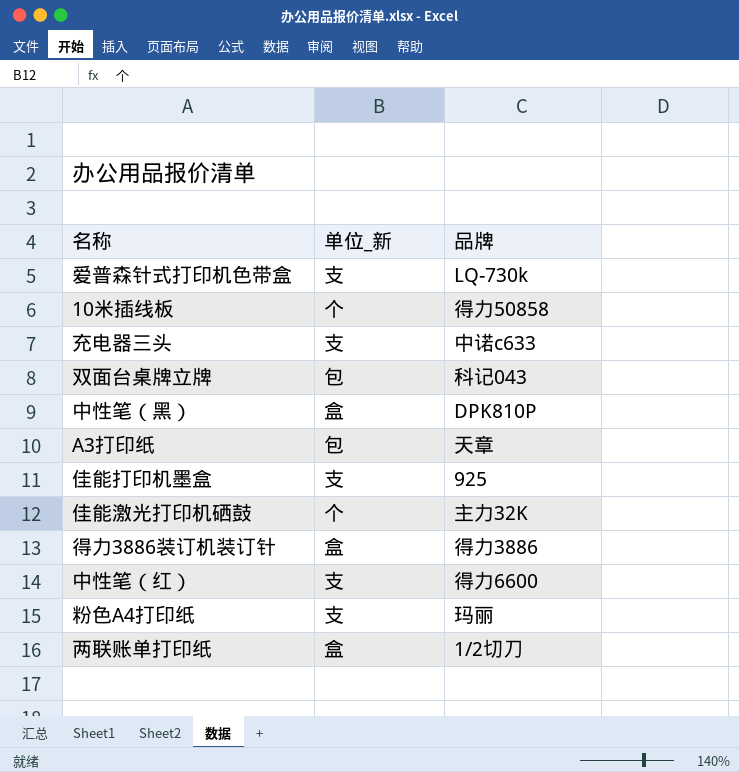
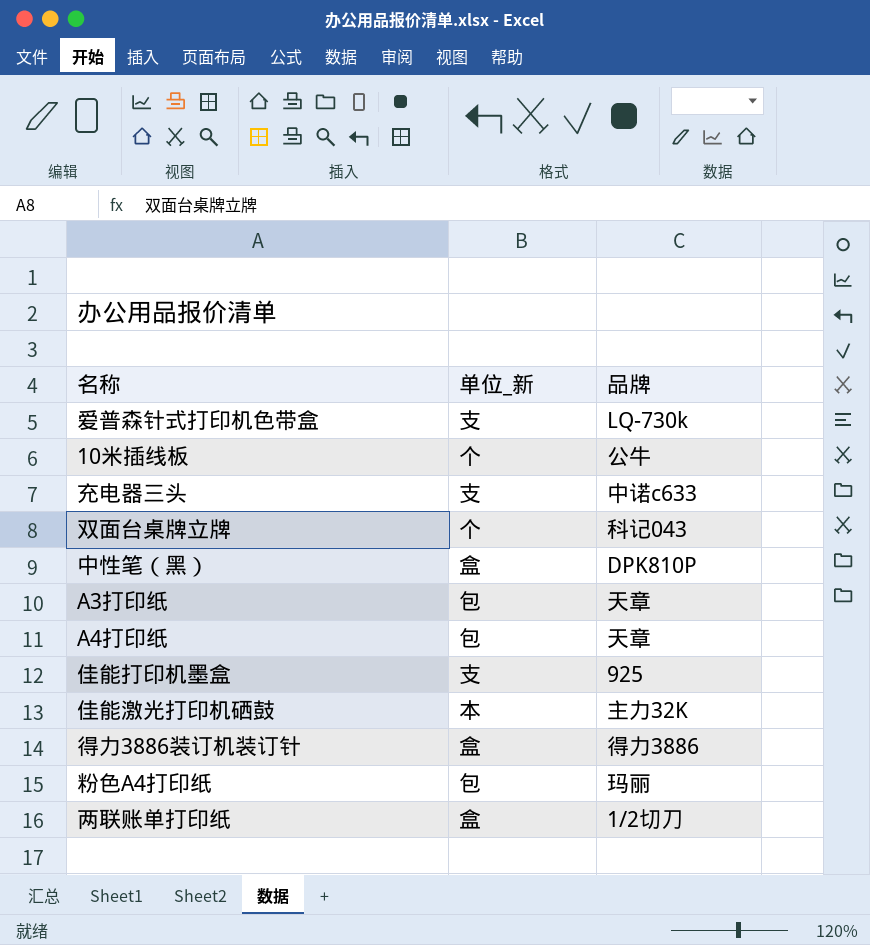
row 中性笔（红）: 支 | 得力6600 -> none
10米插线板 | 品牌: 得力50858 -> 公牛
双面台桌牌立牌 | 单位_新: 包 -> 个
row A4打印纸: none -> 包 | 天章
佳能激光打印机硒鼓 | 单位_新: 个 -> 本
粉色A4打印纸 | 单位_新: 支 -> 包

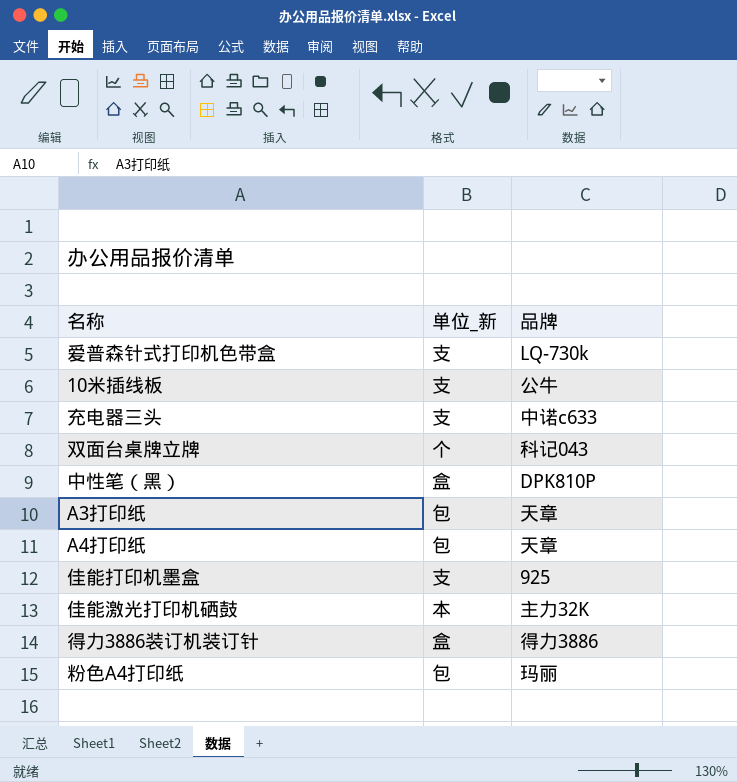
row 两联账单打印纸: 盒 | 1/2切刀 -> none
10米插线板 | 单位_新: 个 -> 支

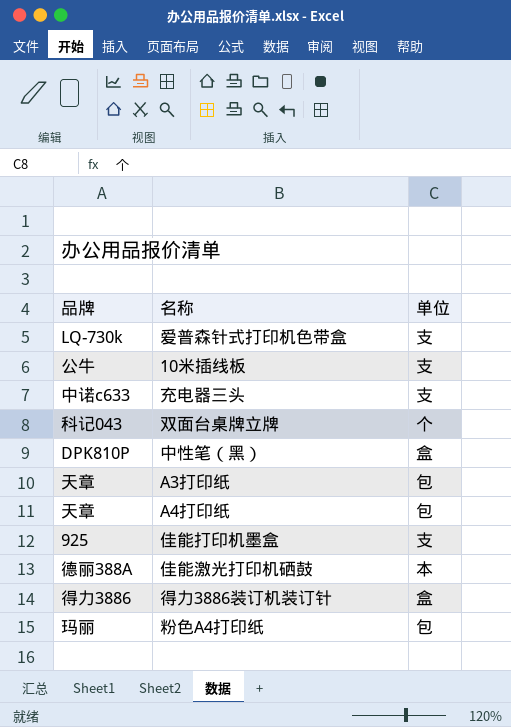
column 品牌 | position: 3 -> 1
column name: 单位_新 -> 单位
佳能激光打印机硒鼓 | 品牌: 主力32K -> 德丽388A

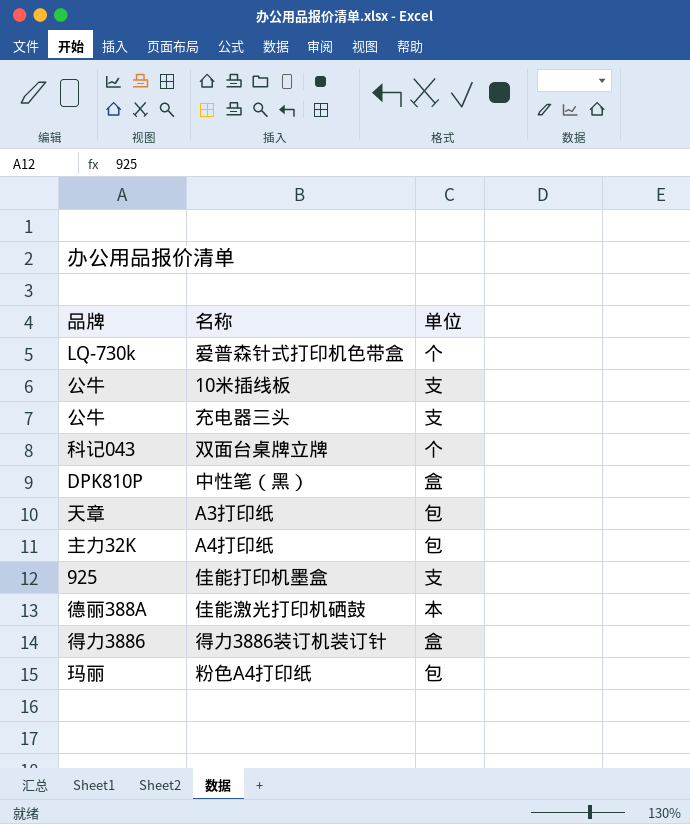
爱普森针式打印机色带盒 | 单位: 支 -> 个
充电器三头 | 品牌: 中诺c633 -> 公牛
A4打印纸 | 品牌: 天章 -> 主力32K

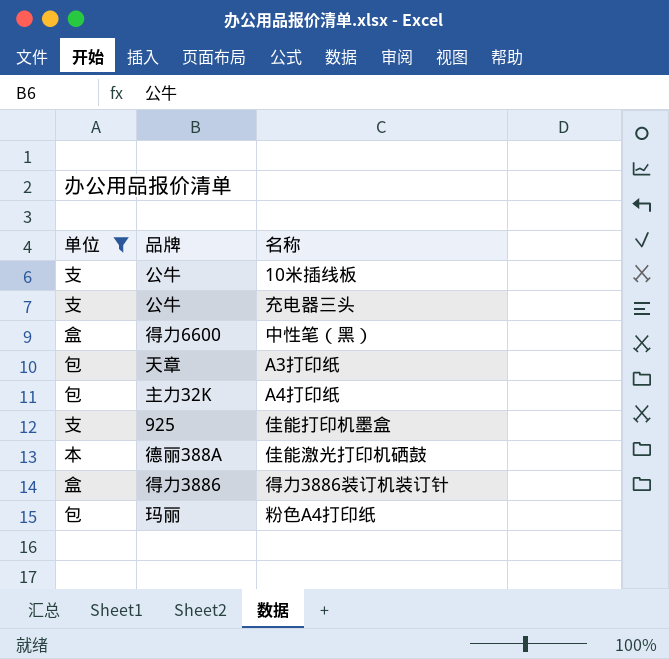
filter: none -> 单位 != 个
column 单位 | position: 3 -> 1
中性笔（黑） | 品牌: DPK810P -> 得力6600

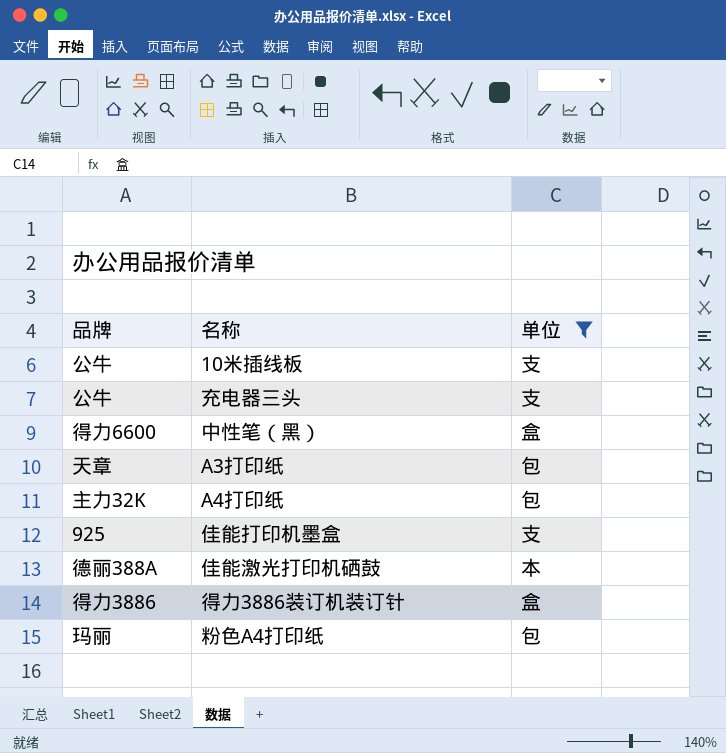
column 单位 | position: 1 -> 3

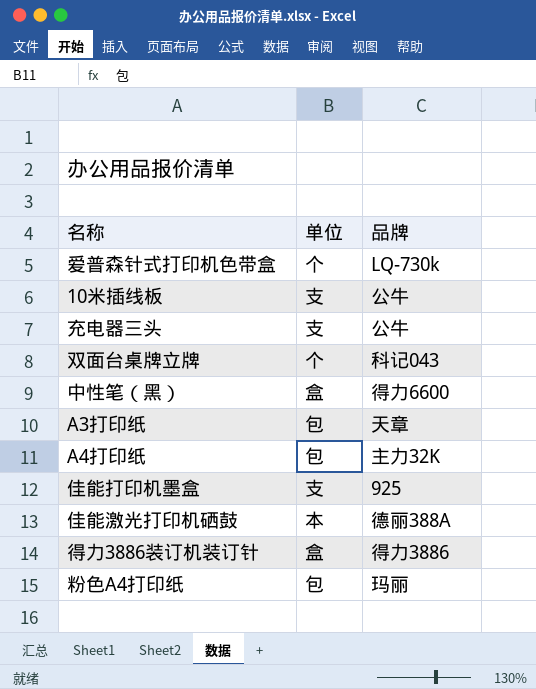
filter: 单位 != 个 -> none
column 品牌 | position: 1 -> 3

